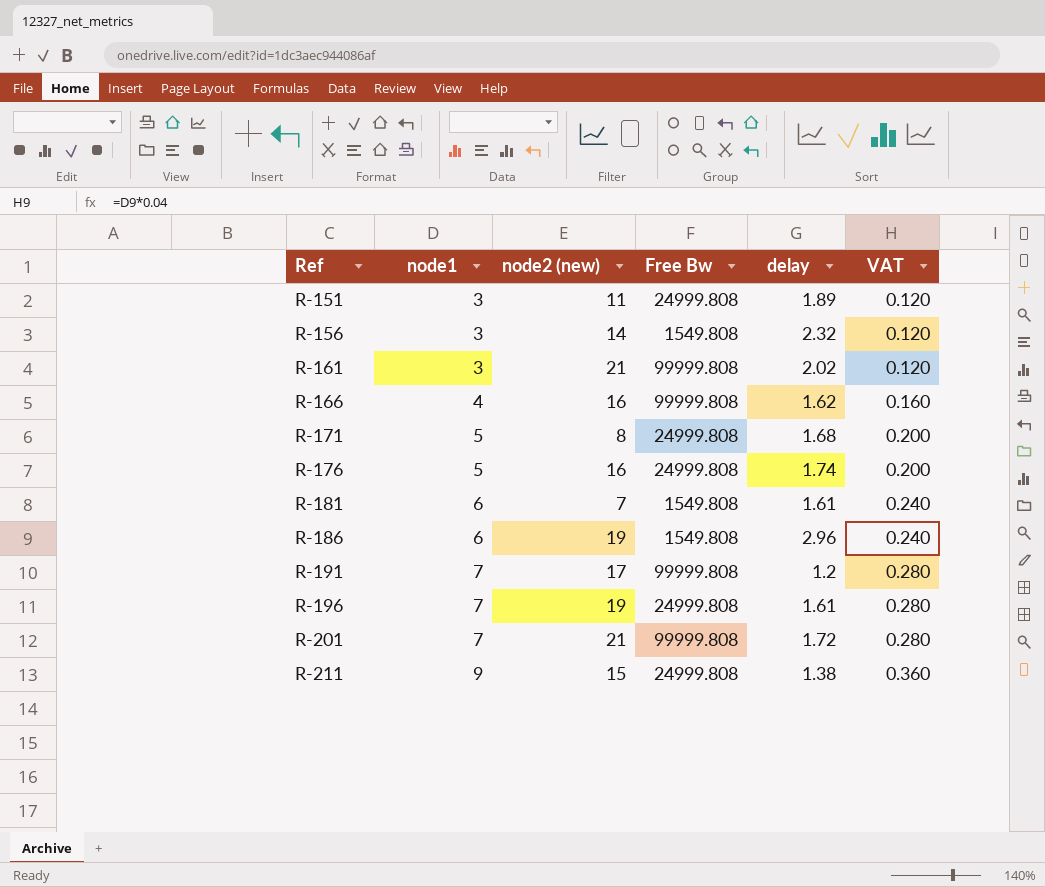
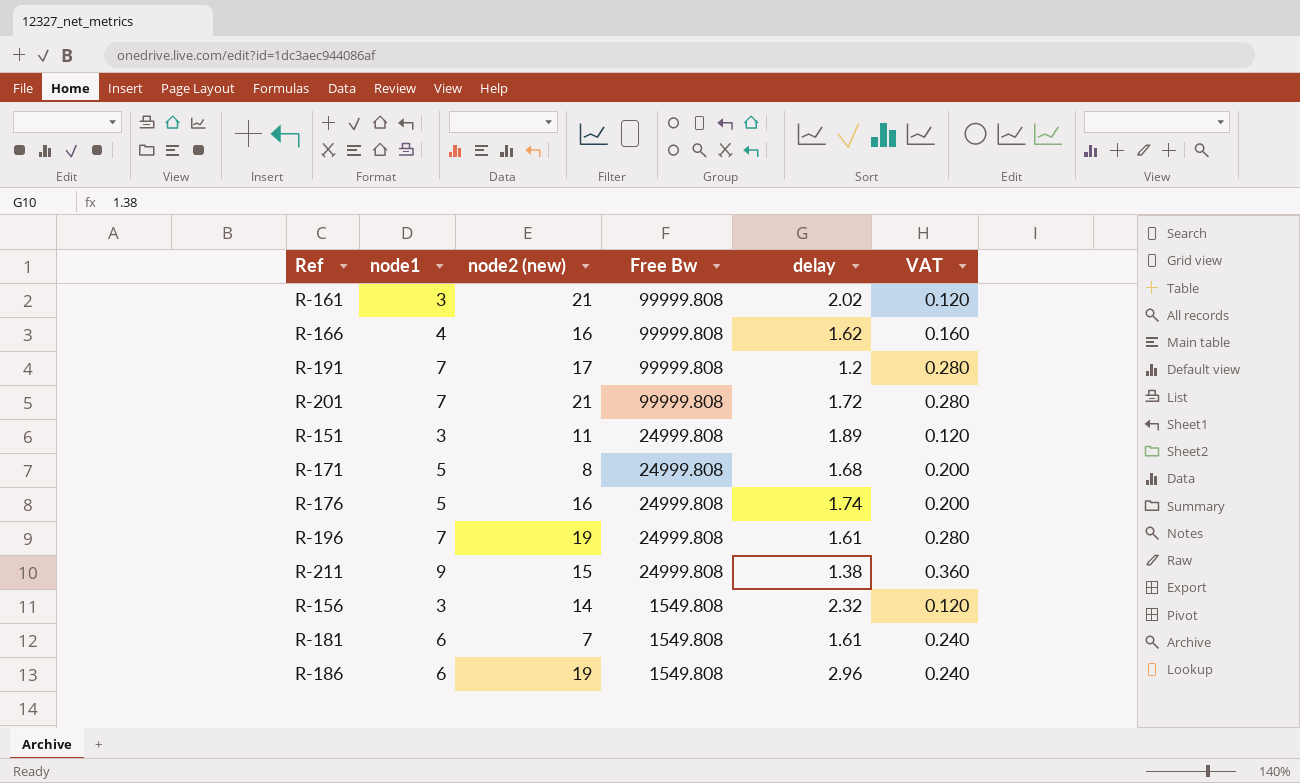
row order: Ref ascending -> Free Bw descending

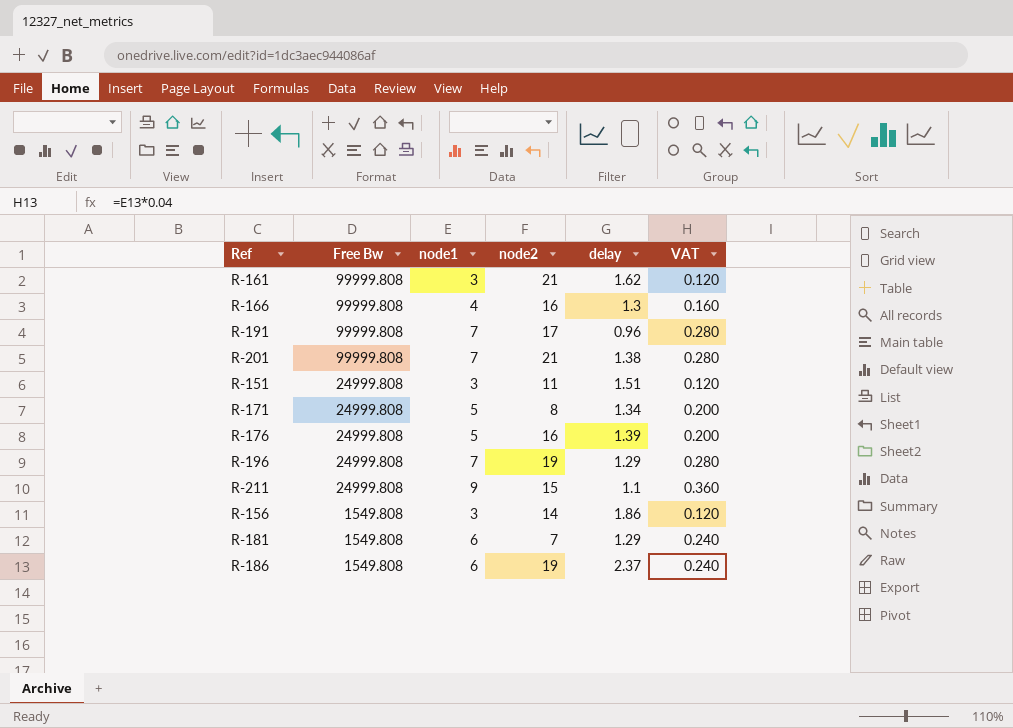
column Free Bw | position: 4 -> 2
column name: node2 (new) -> node2
R-161 | delay: 2.02 -> 1.62
R-166 | delay: 1.62 -> 1.3
R-191 | delay: 1.2 -> 0.96
R-201 | delay: 1.72 -> 1.38
R-151 | delay: 1.89 -> 1.51
R-171 | delay: 1.68 -> 1.34
R-176 | delay: 1.74 -> 1.39
R-196 | delay: 1.61 -> 1.29
R-211 | delay: 1.38 -> 1.1
R-156 | delay: 2.32 -> 1.86
R-181 | delay: 1.61 -> 1.29
R-186 | delay: 2.96 -> 2.37

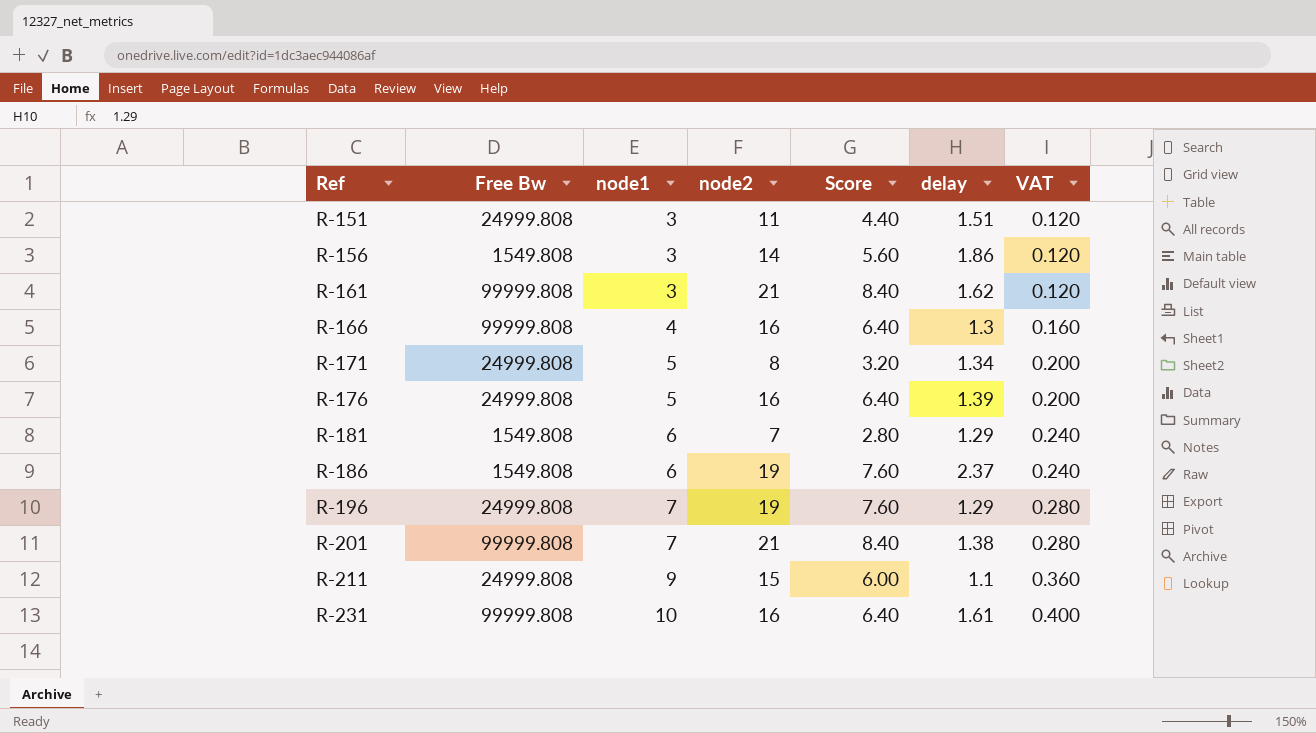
row order: Free Bw descending -> Ref ascending
column Score | formula: none -> [node2] * 0.4
row R-191: 99999.808 | 7 | 17 | 0.96 | 0.280 -> none
row R-231: none -> 99999.808 | 10 | 16 | 6.40 | 1.61 | 0.400

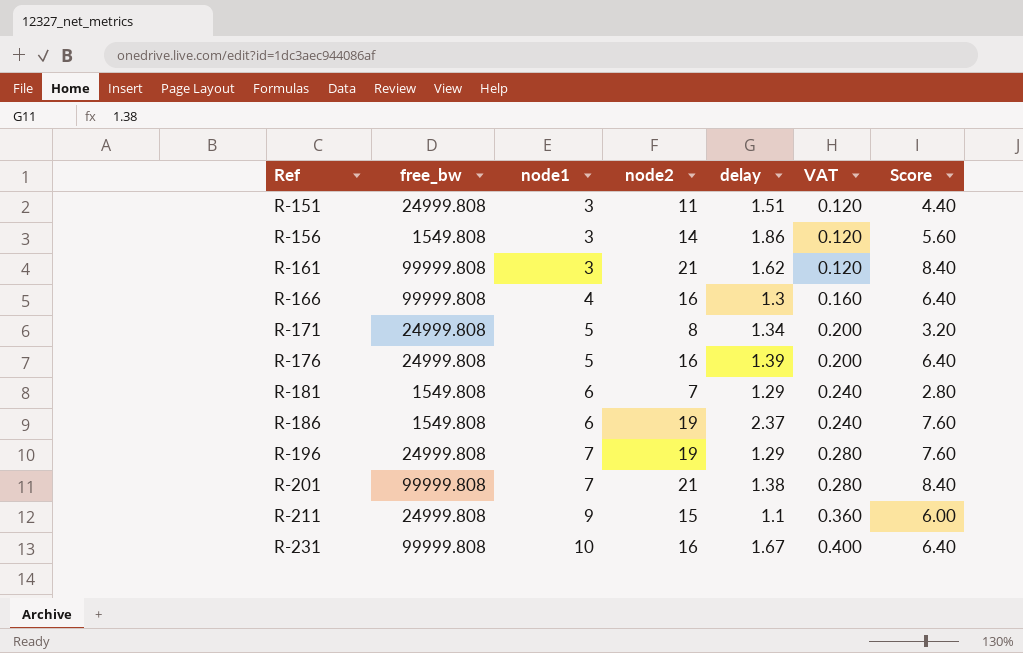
column name: Free Bw -> free_bw
column Score | position: 5 -> 7
R-231 | delay: 1.61 -> 1.67

